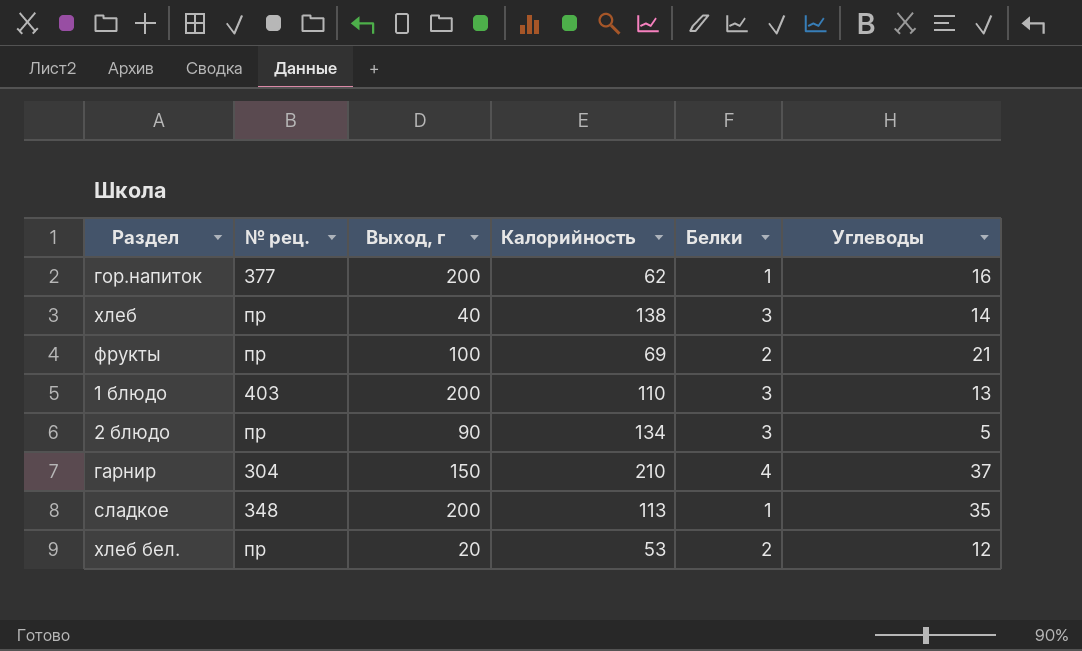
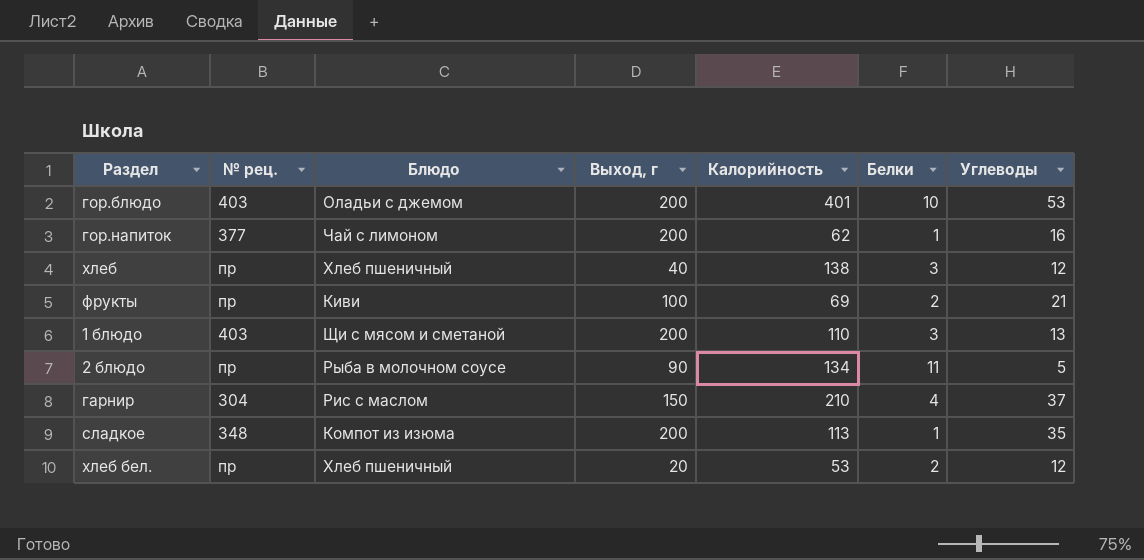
column Блюдо | position: none -> 3
row гор.блюдо: none -> 403 | Оладьи с джемом | 200 | 401 | 10 | 53
хлеб | Углеводы: 14 -> 12
2 блюдо | Белки: 3 -> 11

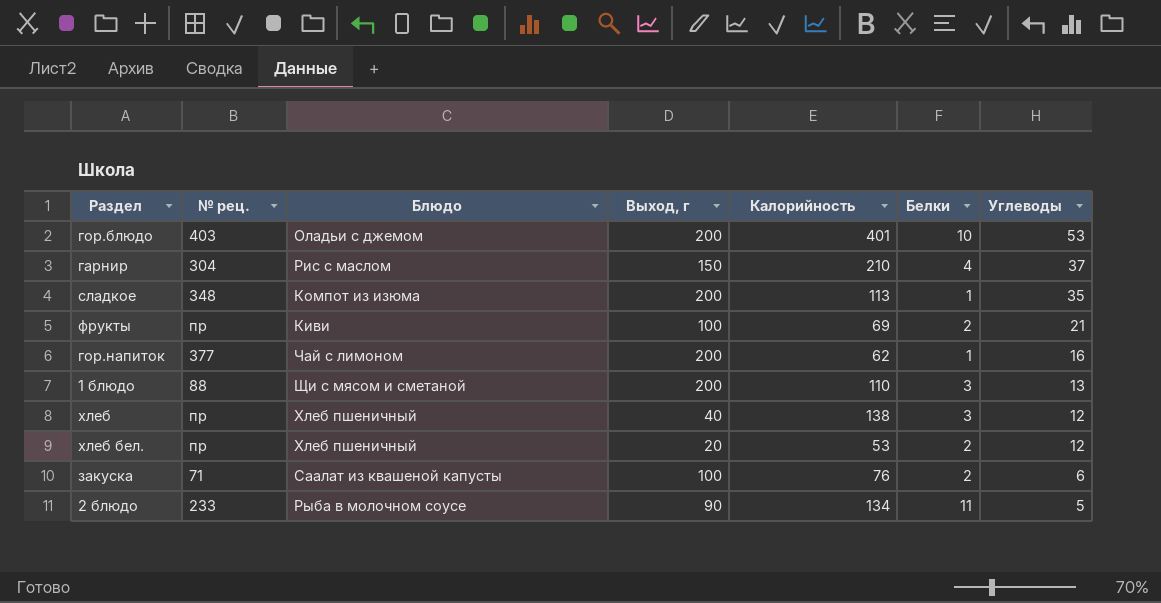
row order: none -> Углеводы descending
1 блюдо | № рец.: 403 -> 88
row закуска: none -> 71 | Саалат из квашеной капусты | 100 | 76 | 2 | 6
2 блюдо | № рец.: пр -> 233

